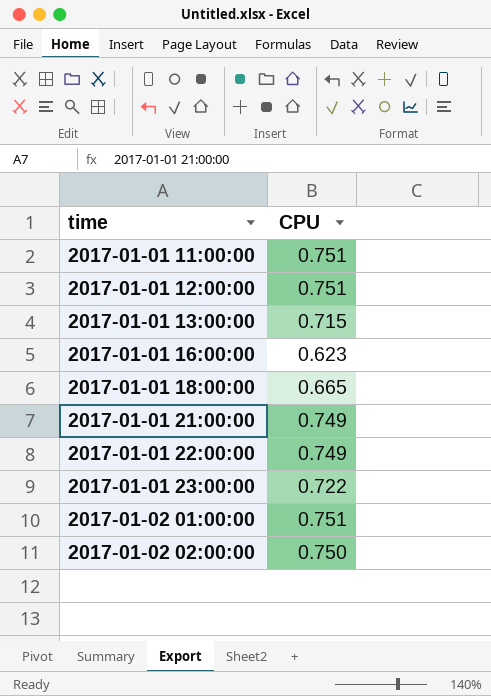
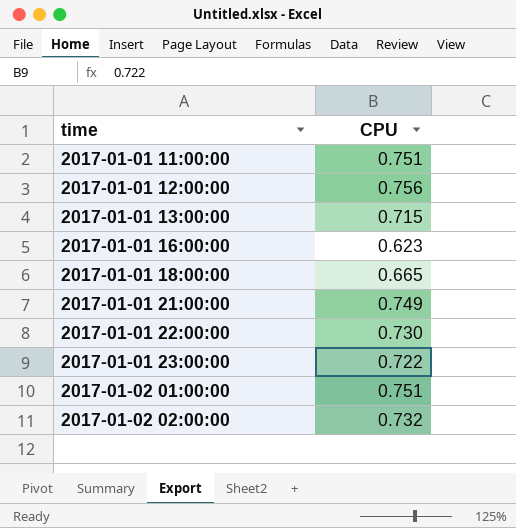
2017-01-01 12:00:00 | CPU: 0.751 -> 0.756
2017-01-01 22:00:00 | CPU: 0.749 -> 0.730
2017-01-02 02:00:00 | CPU: 0.750 -> 0.732

